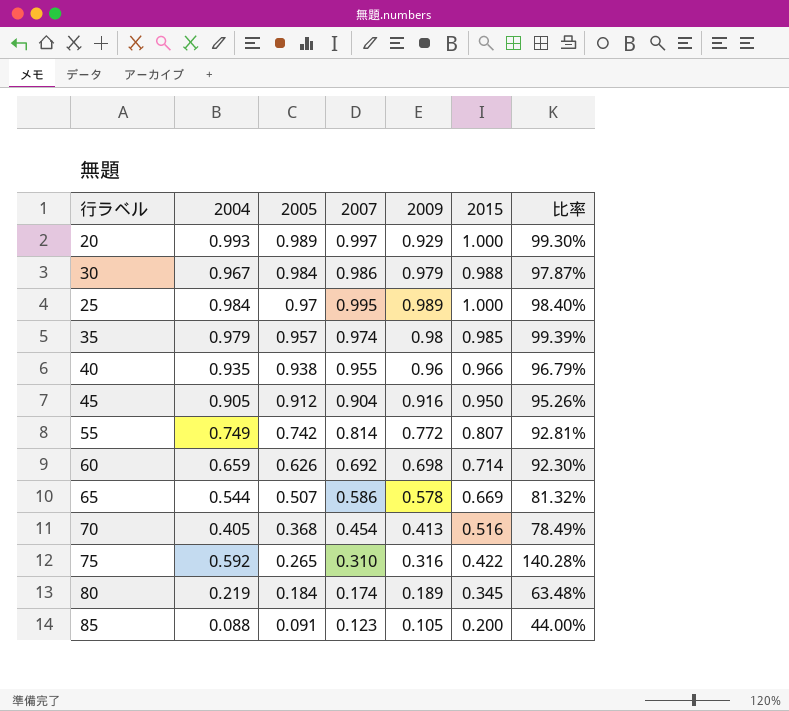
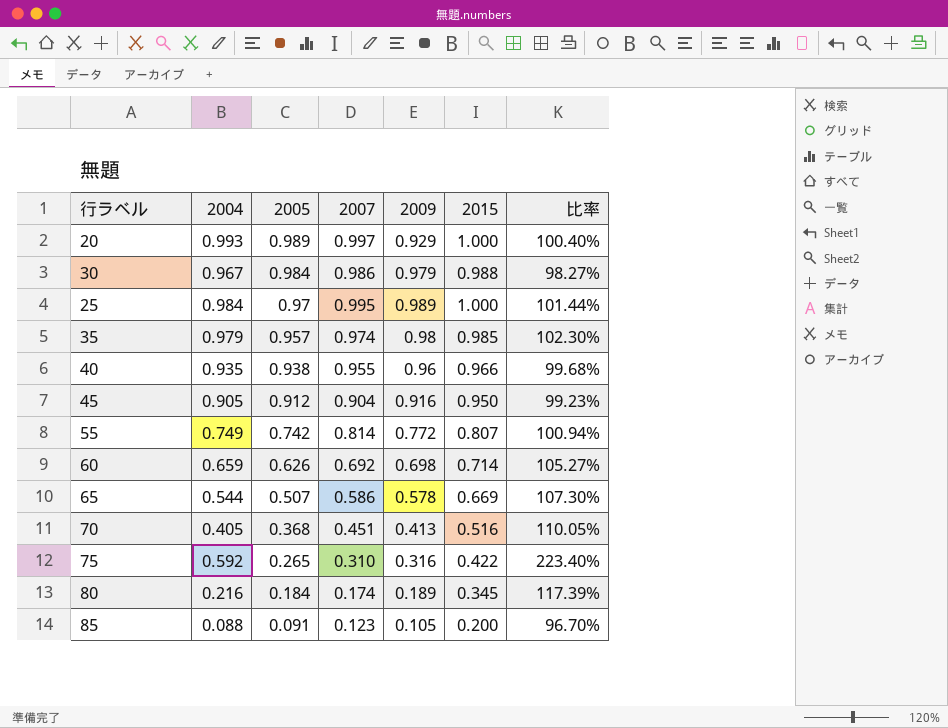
column 比率 | formula: [2004] / [2015] -> [2004] / [2005]
70 | 2007: 0.454 -> 0.451
80 | 2004: 0.219 -> 0.216

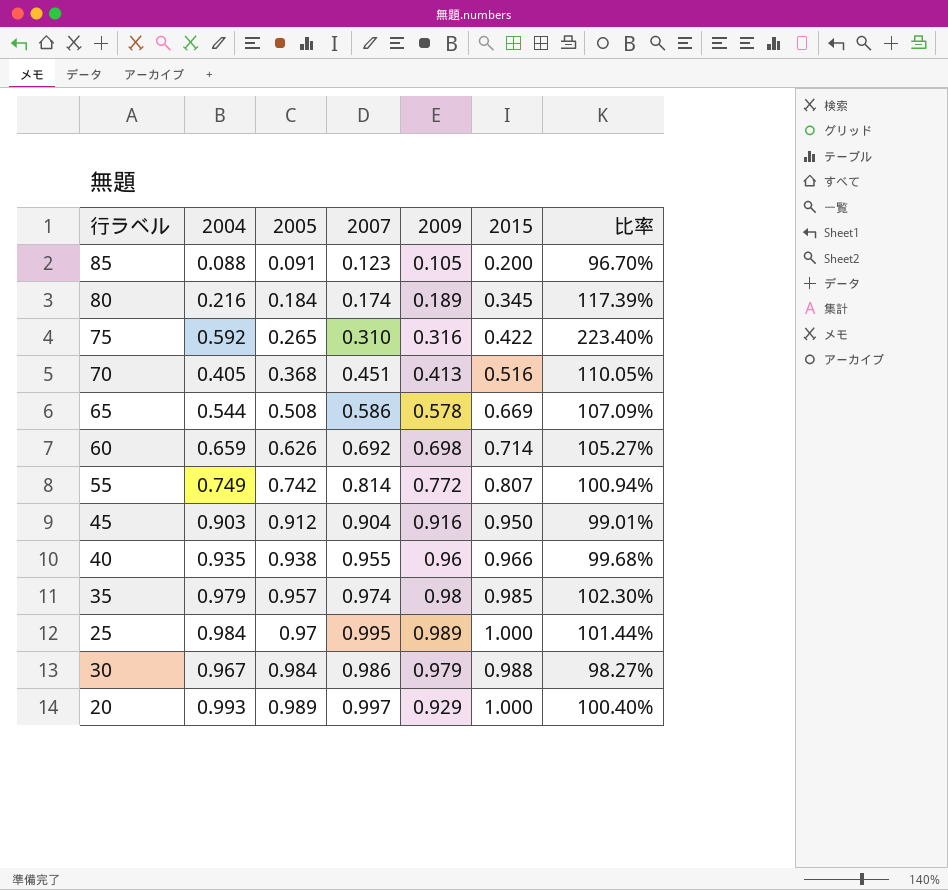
row order: 2005 descending -> 2005 ascending
65 | 2005: 0.507 -> 0.508
65 | 比率: 107.30% -> 107.09%
45 | 2004: 0.905 -> 0.903
45 | 比率: 99.23% -> 99.01%

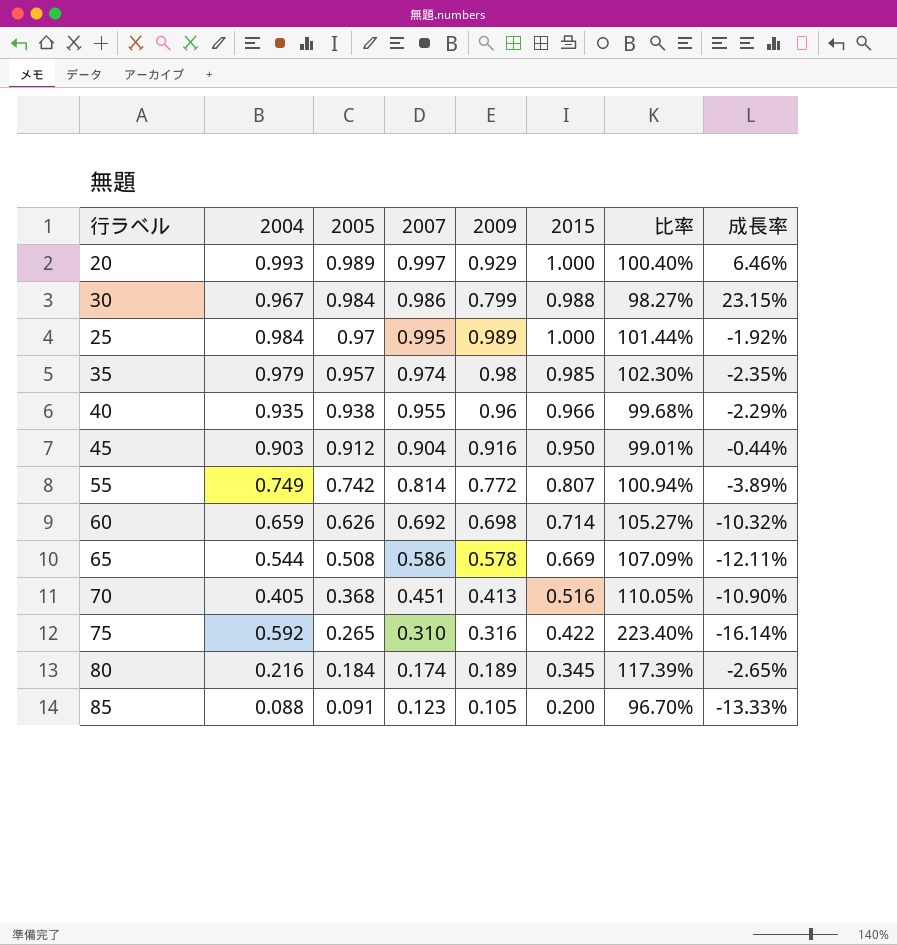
row order: 2005 ascending -> 2005 descending
column 成長率 | formula: none -> ([2005] - [2009]) / [2009]
30 | 2009: 0.979 -> 0.799

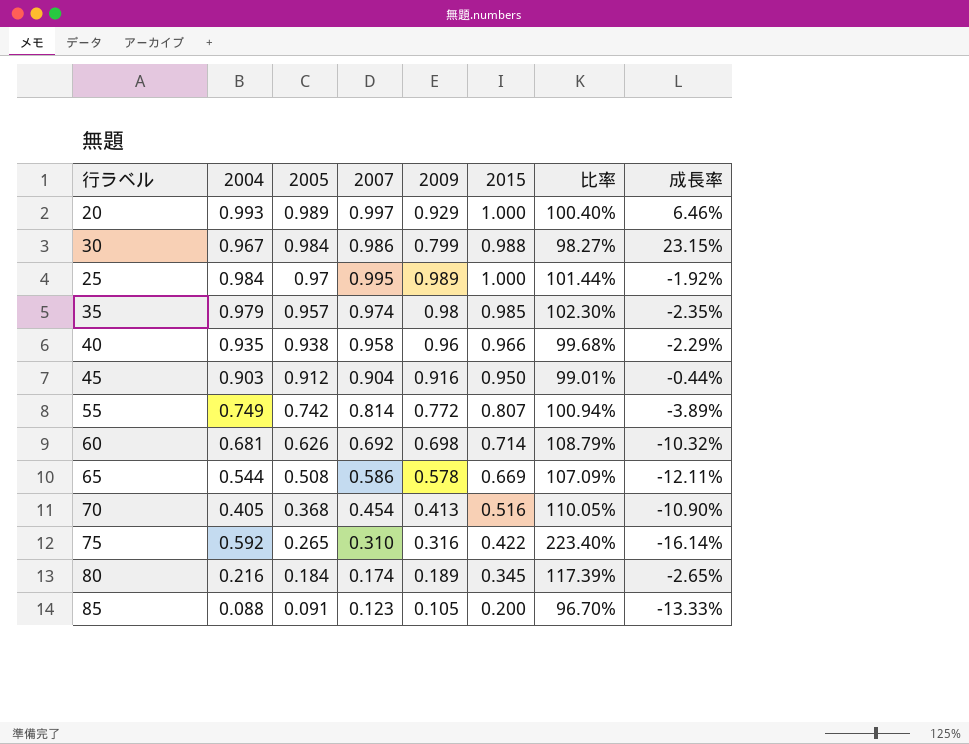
40 | 2007: 0.955 -> 0.958
60 | 2004: 0.659 -> 0.681
60 | 比率: 105.27% -> 108.79%
70 | 2007: 0.451 -> 0.454

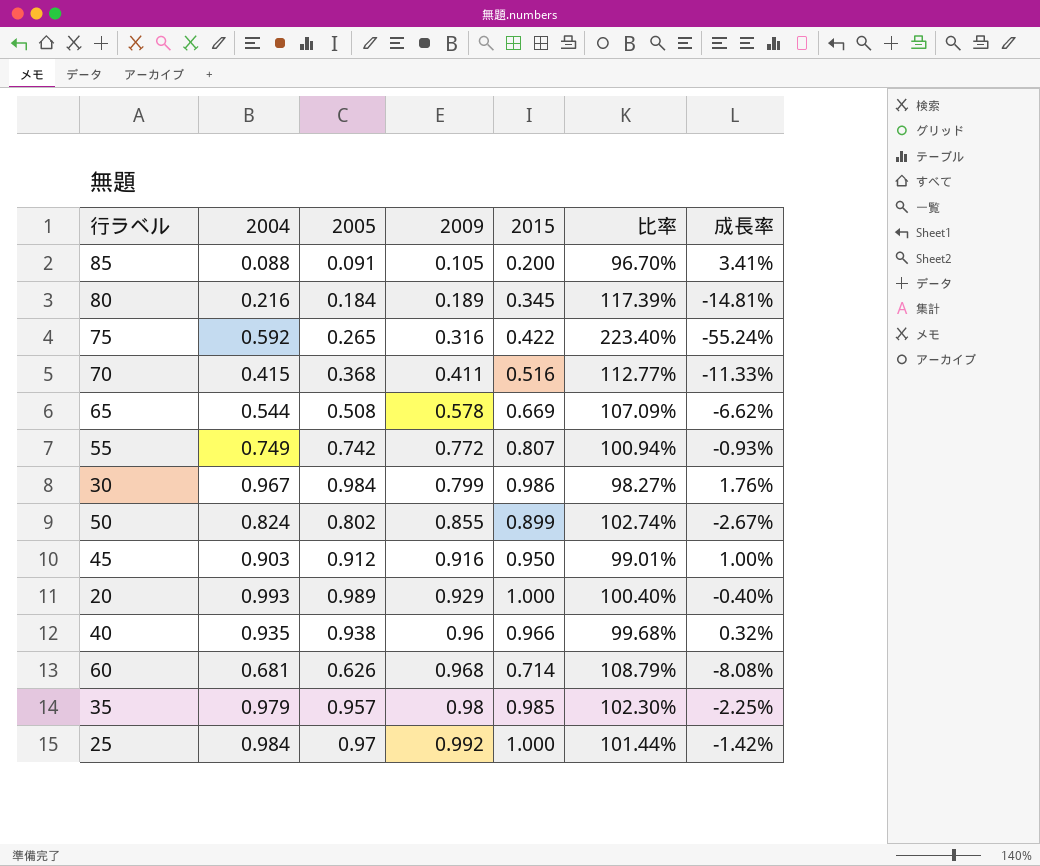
row order: 2005 descending -> 2009 ascending
column 2007 | position: 4 -> none
column 成長率 | formula: ([2005] - [2009]) / [2009] -> ([2005] - [2004]) / [2004]
70 | 2004: 0.405 -> 0.415
70 | 2009: 0.413 -> 0.411
70 | 比率: 110.05% -> 112.77%
30 | 2015: 0.988 -> 0.986
row 50: none -> 0.824 | 0.802 | 0.855 | 0.899 | 102.74% | -2.67%
60 | 2009: 0.698 -> 0.968
25 | 2009: 0.989 -> 0.992

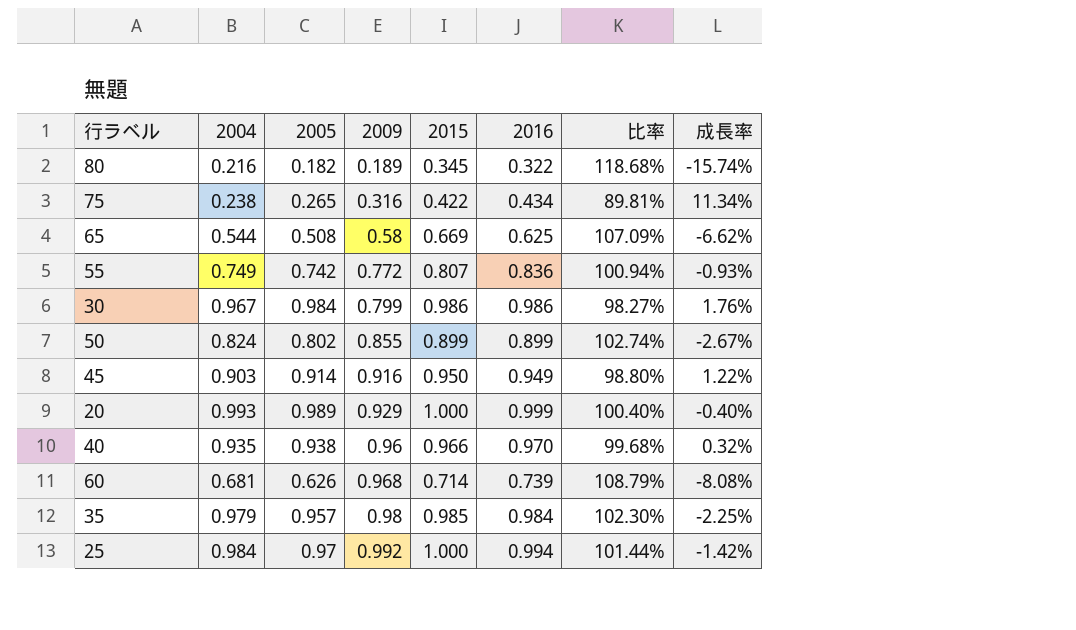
column 2016 | position: none -> 6
row 85: 0.088 | 0.091 | 0.105 | 0.200 | 96.70% | 3.41% -> none
row 70: 0.415 | 0.368 | 0.411 | 0.516 | 112.77% | -11.33% -> none
80 | 2005: 0.184 -> 0.182
80 | 比率: 117.39% -> 118.68%
80 | 成長率: -14.81% -> -15.74%
75 | 2004: 0.592 -> 0.238
75 | 比率: 223.40% -> 89.81%
75 | 成長率: -55.24% -> 11.34%
65 | 2009: 0.578 -> 0.58
45 | 2005: 0.912 -> 0.914
45 | 比率: 99.01% -> 98.80%
45 | 成長率: 1.00% -> 1.22%

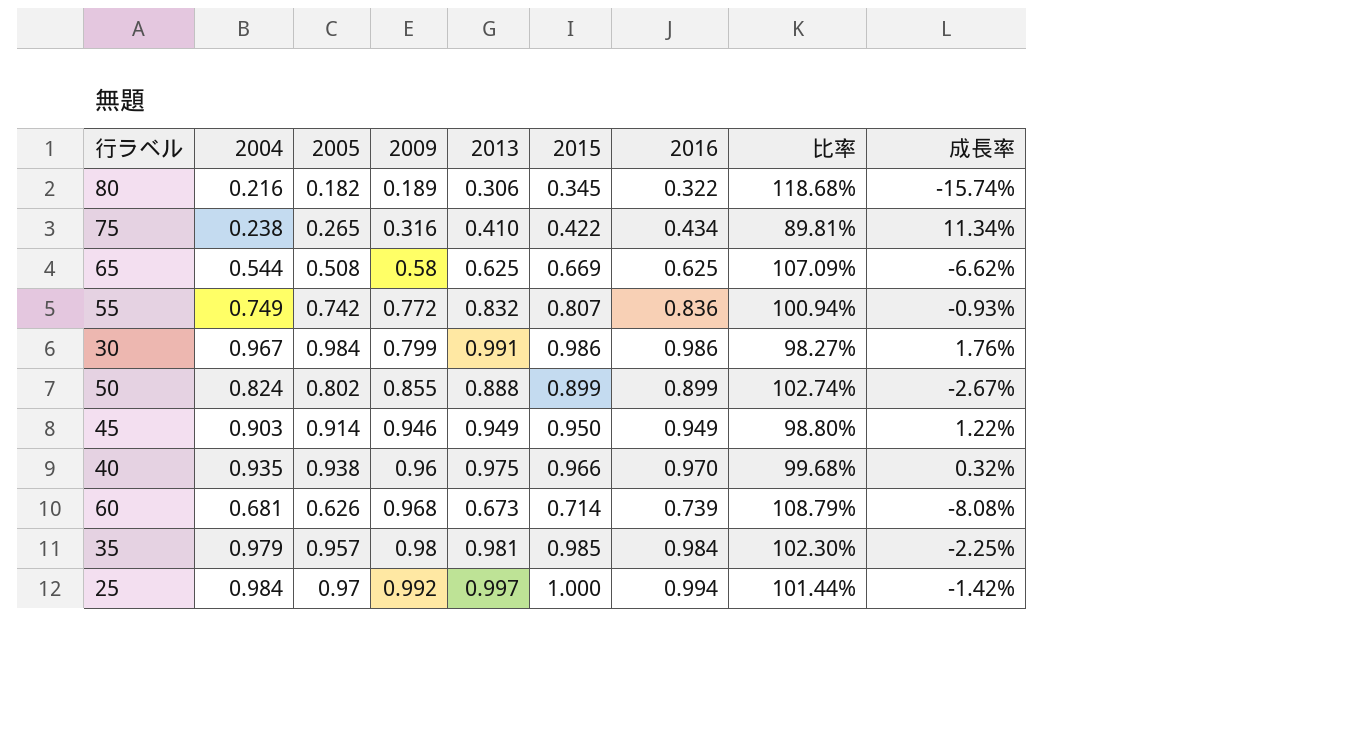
column 2013 | position: none -> 5
row 20: 0.993 | 0.989 | 0.929 | 1.000 | 0.999 | 100.40% | -0.40% -> none
45 | 2009: 0.916 -> 0.946

